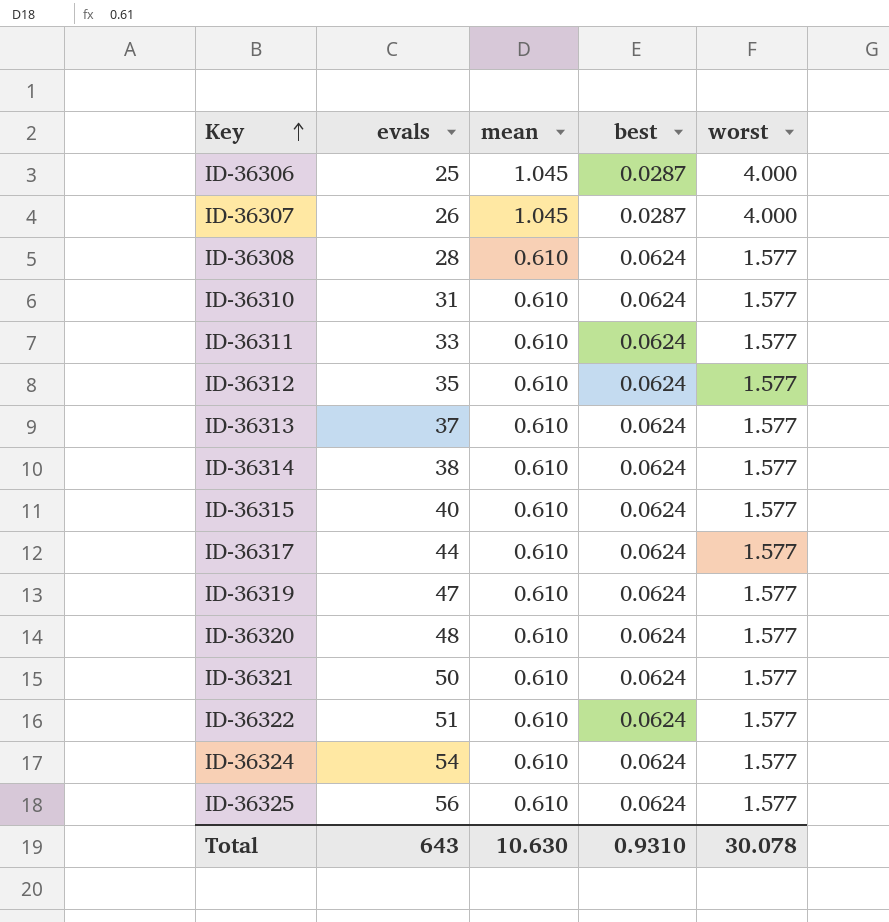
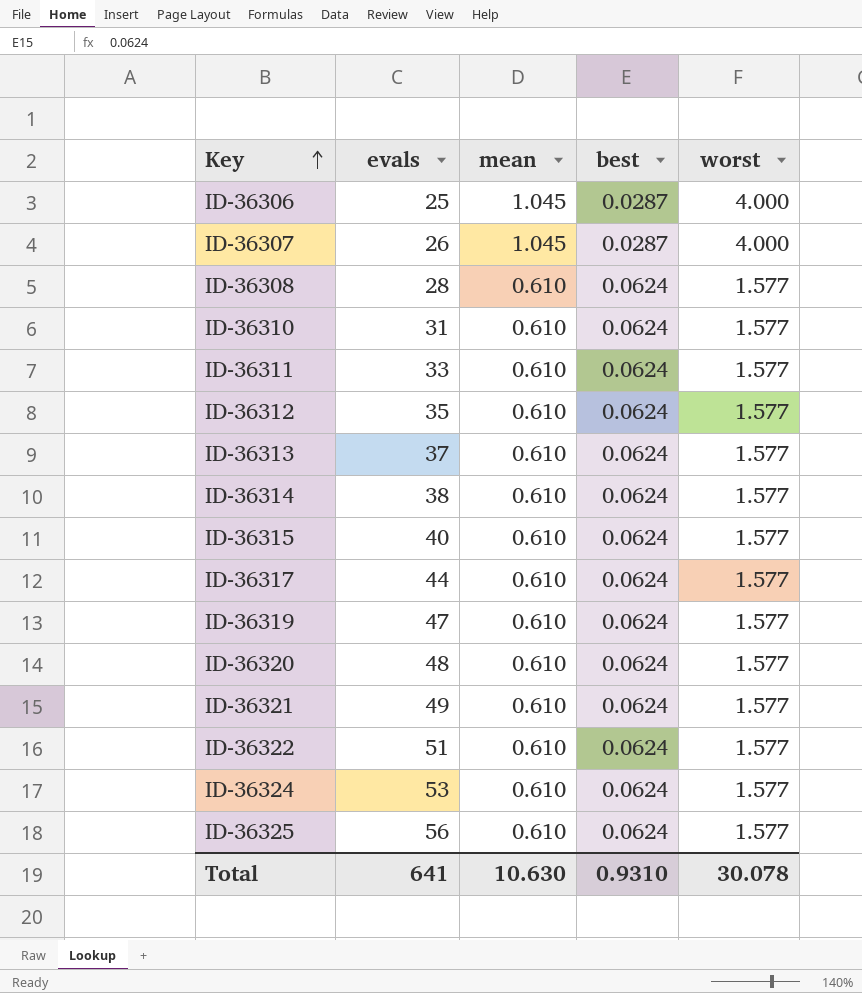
ID-36321 | evals: 50 -> 49
ID-36324 | evals: 54 -> 53
Total | evals: 643 -> 641

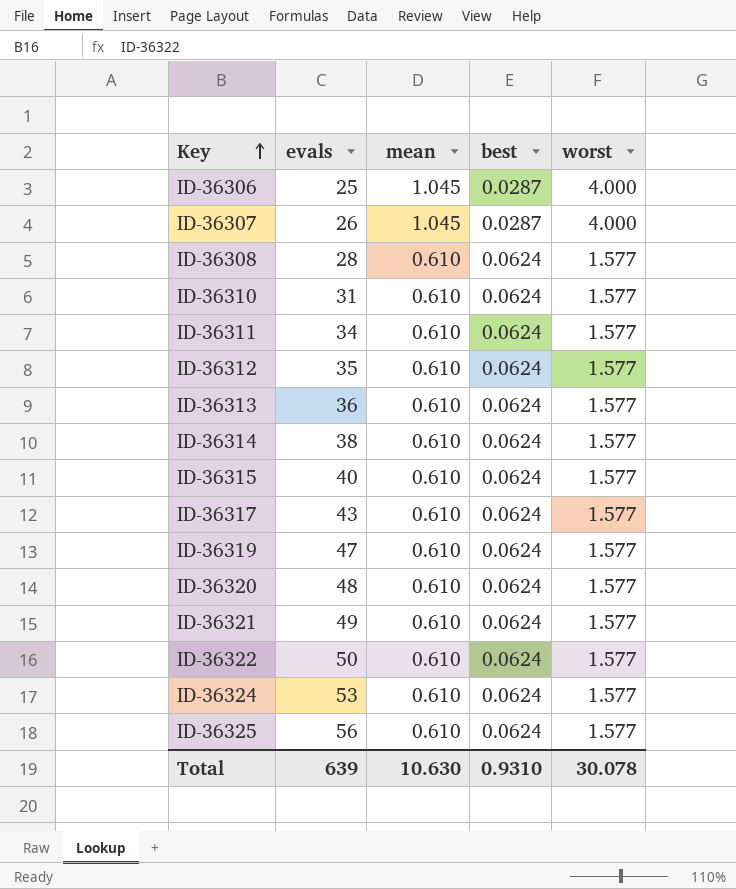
ID-36311 | evals: 33 -> 34
ID-36313 | evals: 37 -> 36
ID-36317 | evals: 44 -> 43
ID-36322 | evals: 51 -> 50
Total | evals: 641 -> 639

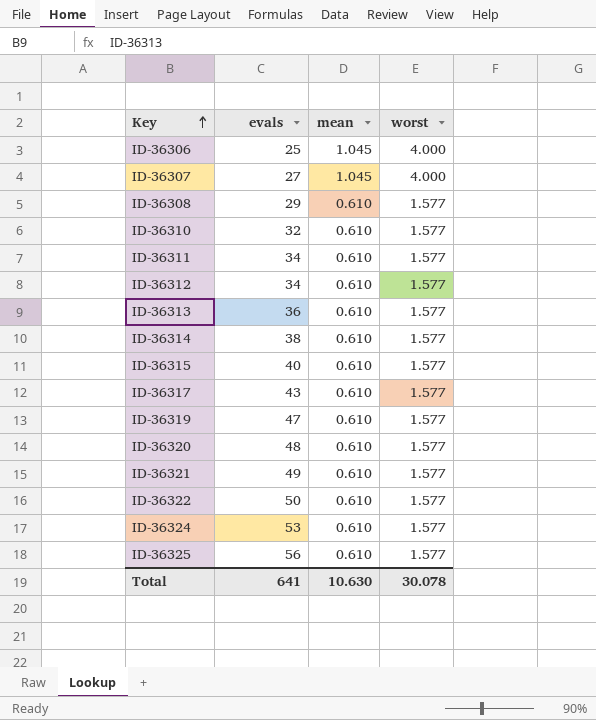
column best | position: 4 -> none
ID-36307 | evals: 26 -> 27
ID-36308 | evals: 28 -> 29
ID-36310 | evals: 31 -> 32
ID-36312 | evals: 35 -> 34
Total | evals: 639 -> 641

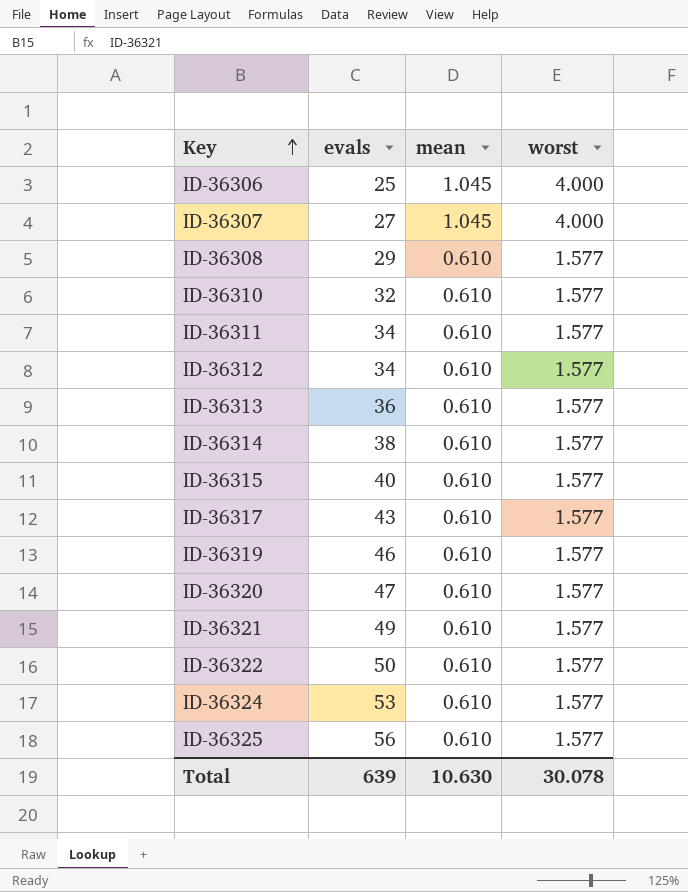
ID-36319 | evals: 47 -> 46
ID-36320 | evals: 48 -> 47
Total | evals: 641 -> 639

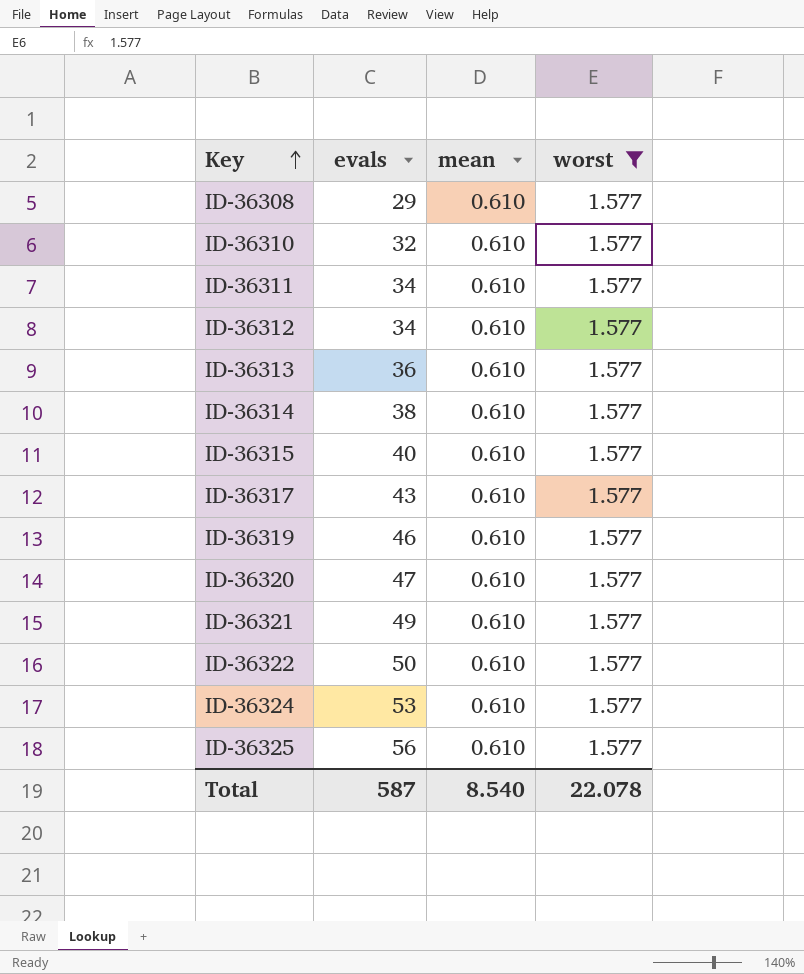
filter: none -> worst = 1.577
Total | evals: 639 -> 587
Total | mean: 10.630 -> 8.540
Total | worst: 30.078 -> 22.078

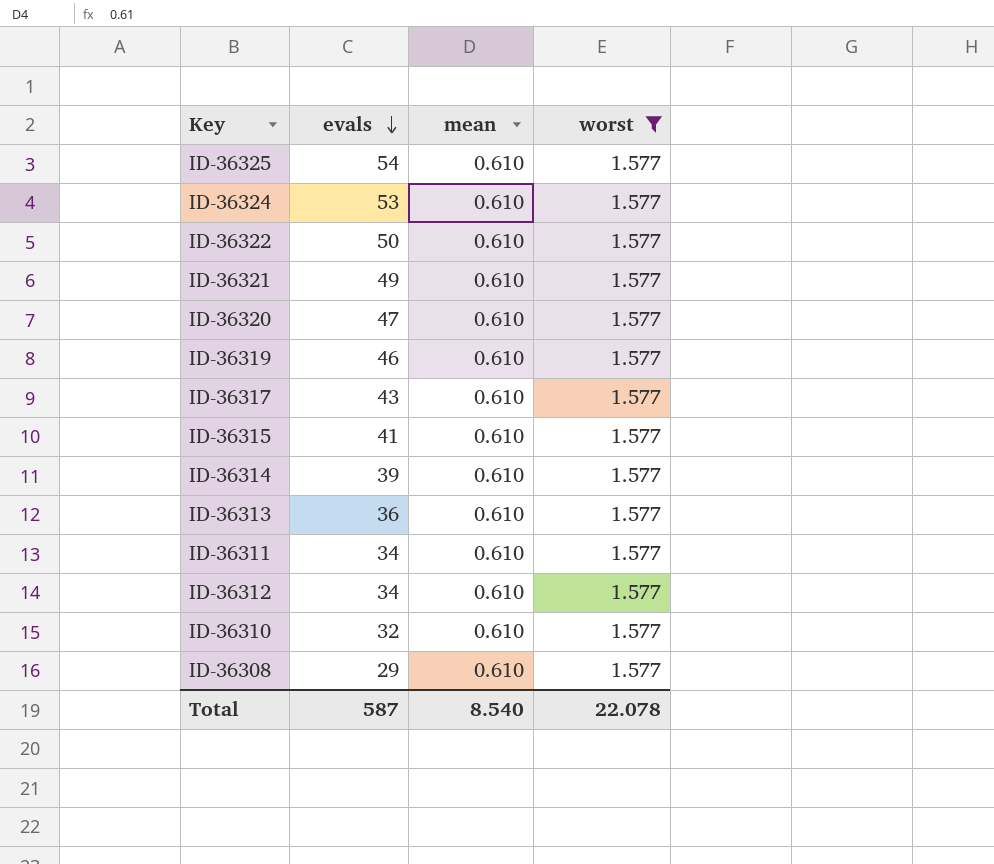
row order: Key ascending -> evals descending
ID-36325 | evals: 56 -> 54
ID-36315 | evals: 40 -> 41
ID-36314 | evals: 38 -> 39

